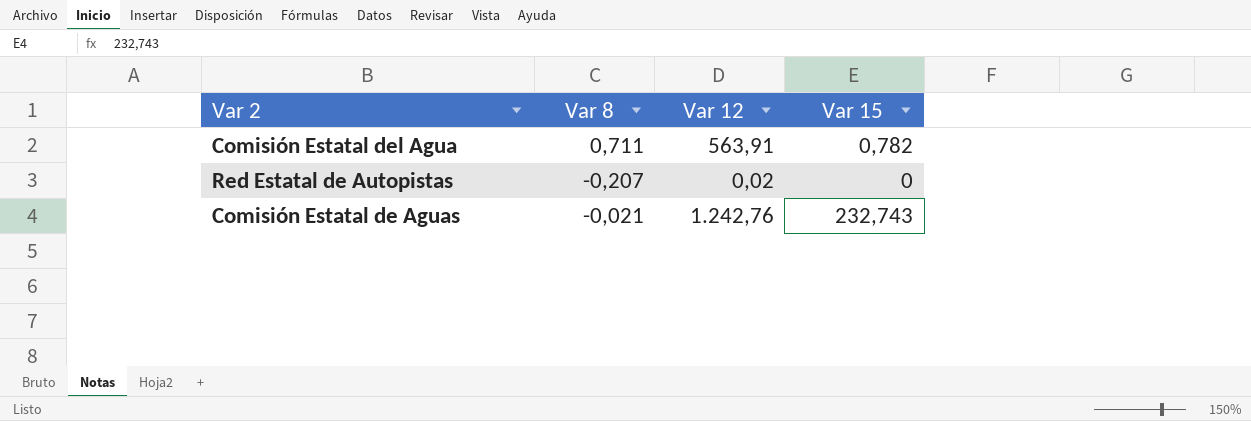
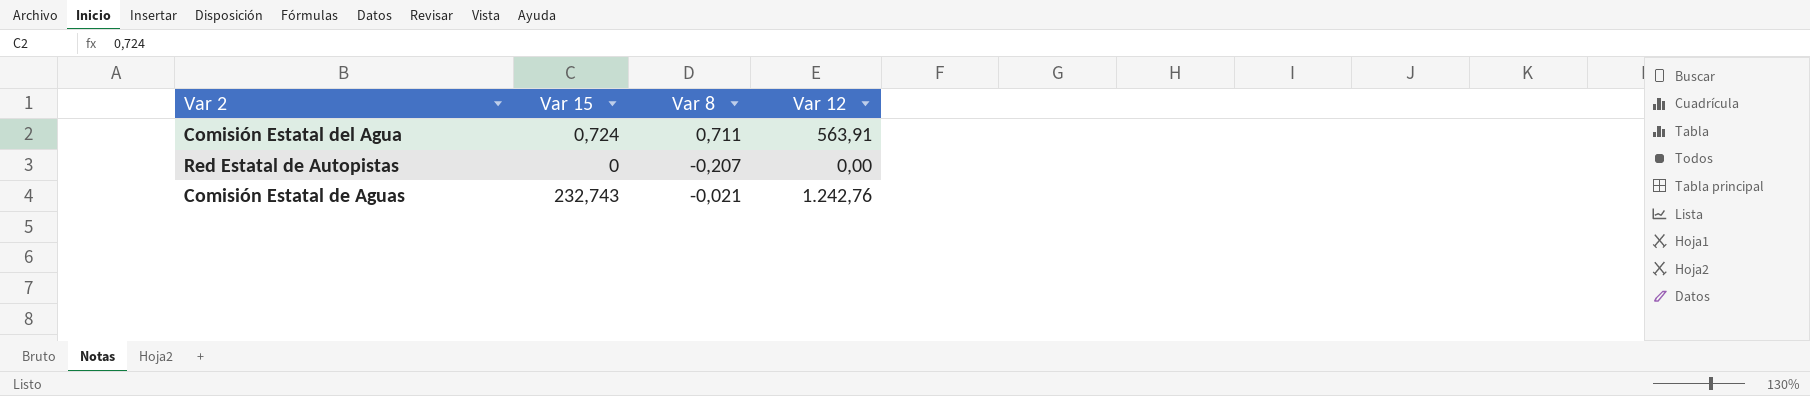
column Var 15 | position: 4 -> 2
Comisión Estatal del Agua | Var 15: 0,782 -> 0,724
Red Estatal de Autopistas | Var 12: 0,02 -> 0,00

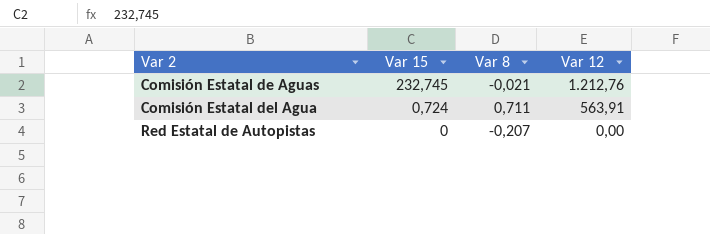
row order: none -> Var 2 ascending
Comisión Estatal de Aguas | Var 15: 232,743 -> 232,745
Comisión Estatal de Aguas | Var 12: 1.242,76 -> 1.212,76

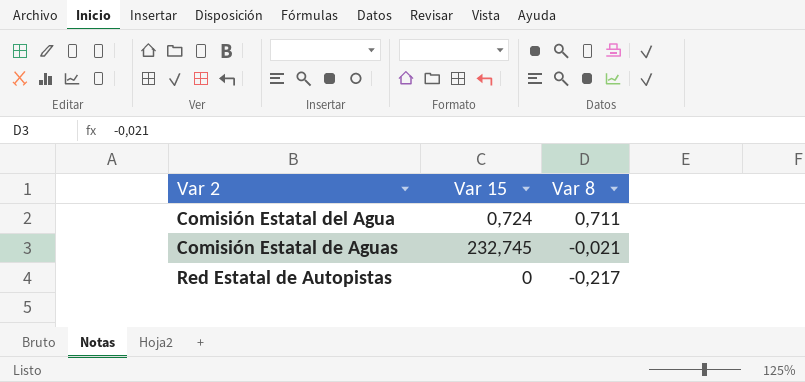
row order: Var 2 ascending -> Var 8 descending
column Var 12 | position: 4 -> none
Red Estatal de Autopistas | Var 8: -0,207 -> -0,217

